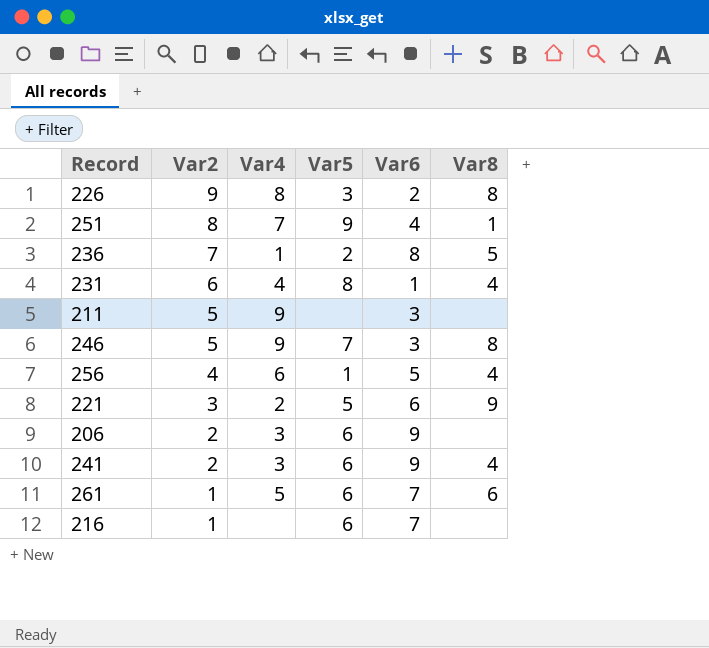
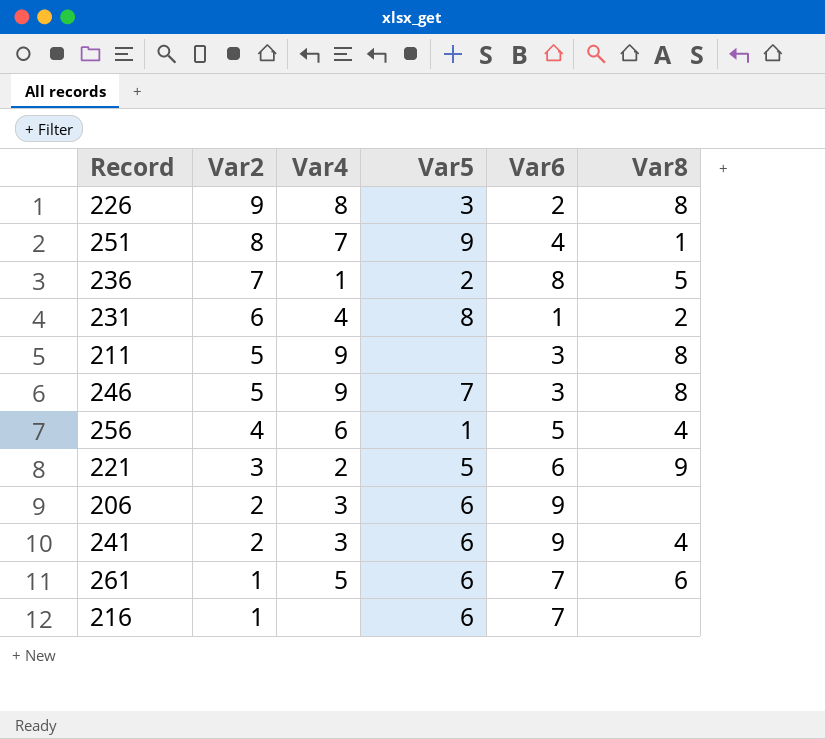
231 | Var8: 4 -> 2
211 | Var8: none -> 8

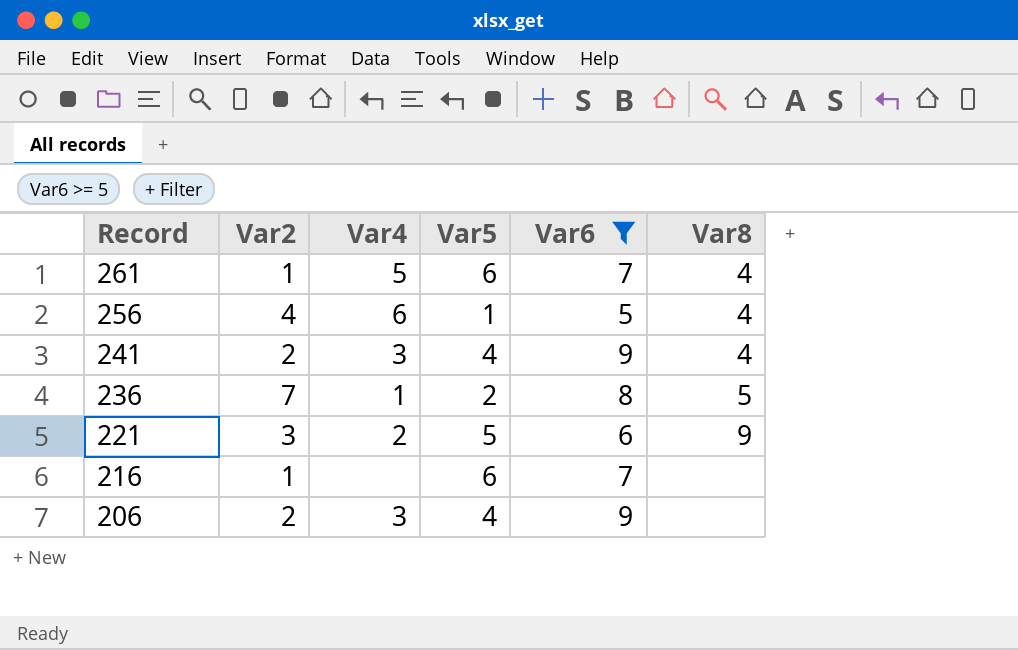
filter: none -> Var6 >= 5
row order: Var2 descending -> Record descending
261 | Var8: 6 -> 4
241 | Var5: 6 -> 4
206 | Var5: 6 -> 4

